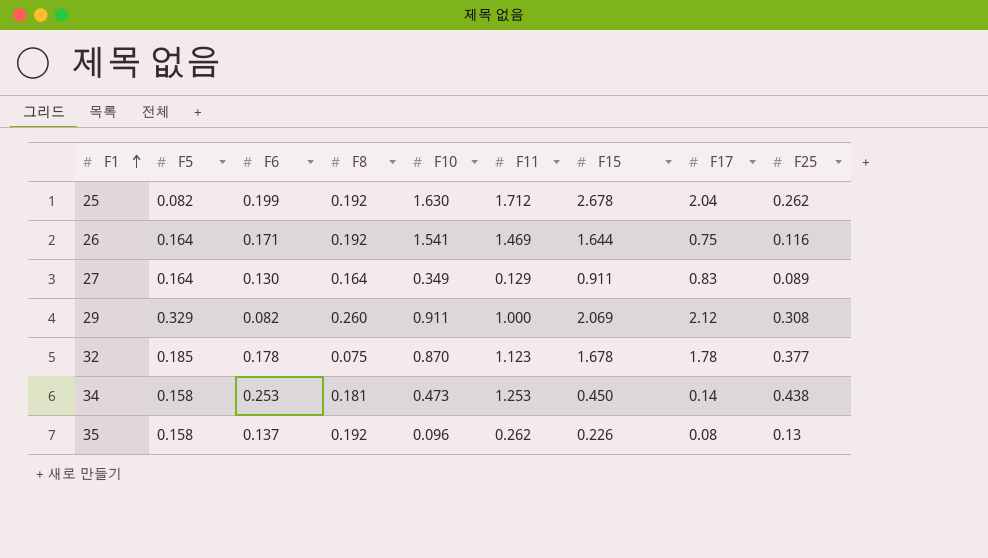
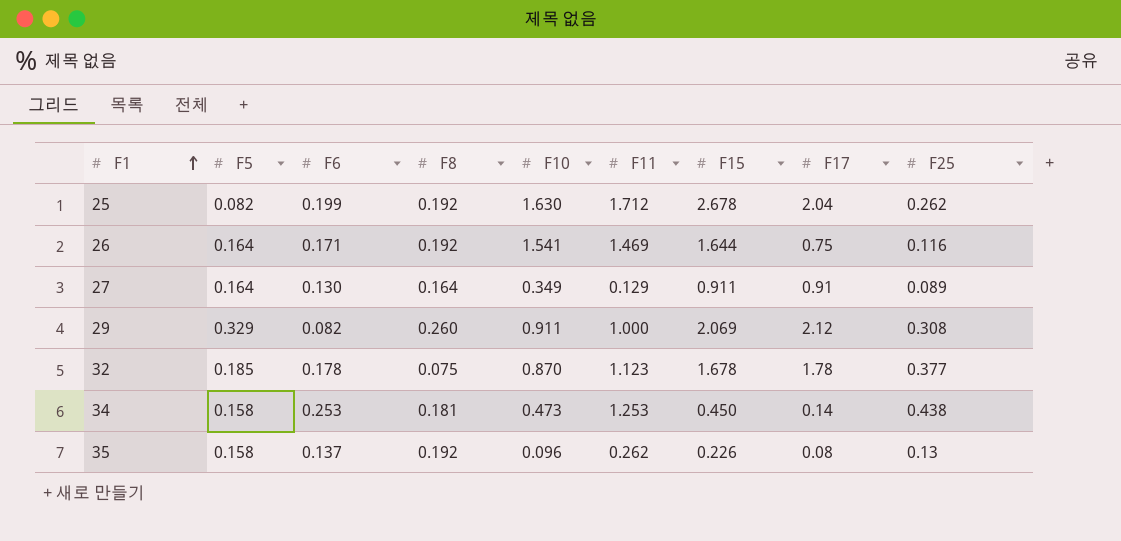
27 | F17: 0.83 -> 0.91

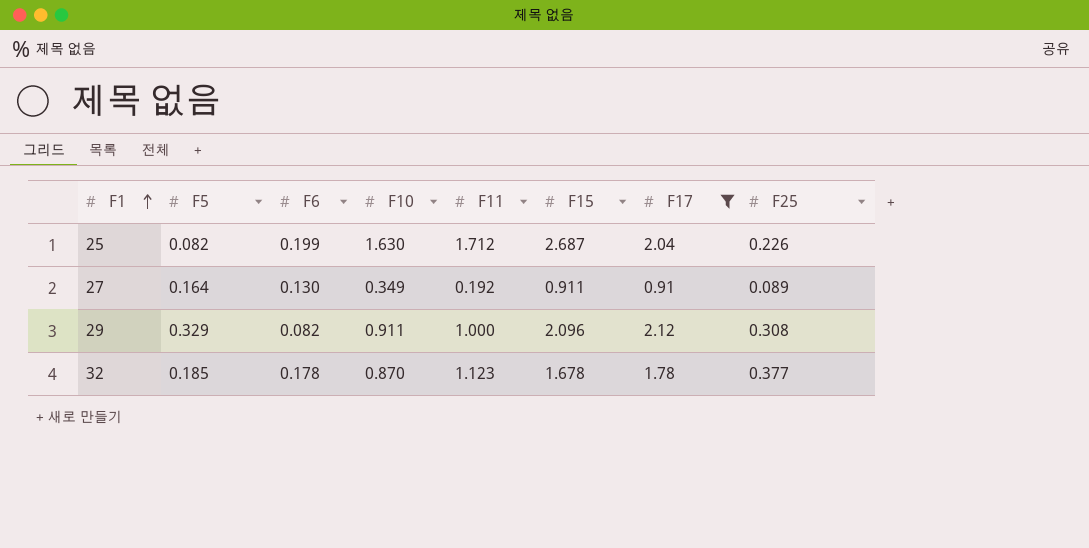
filter: none -> F17 >= 0.91
column F8 | position: 4 -> none
25 | F15: 2.678 -> 2.687
25 | F25: 0.262 -> 0.226
27 | F11: 0.129 -> 0.192
29 | F15: 2.069 -> 2.096

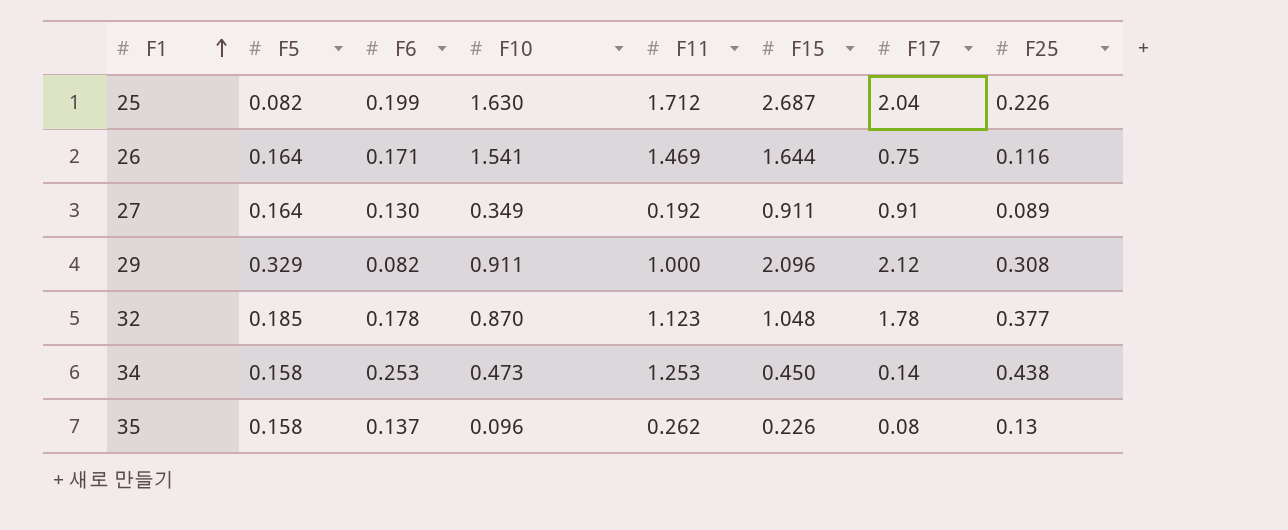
filter: F17 >= 0.91 -> none
32 | F15: 1.678 -> 1.048

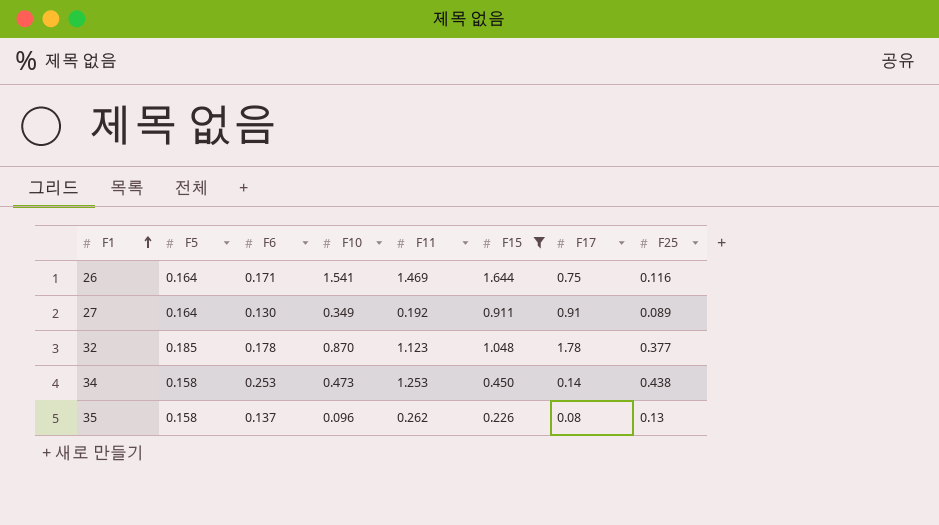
filter: none -> F15 <= 1.644

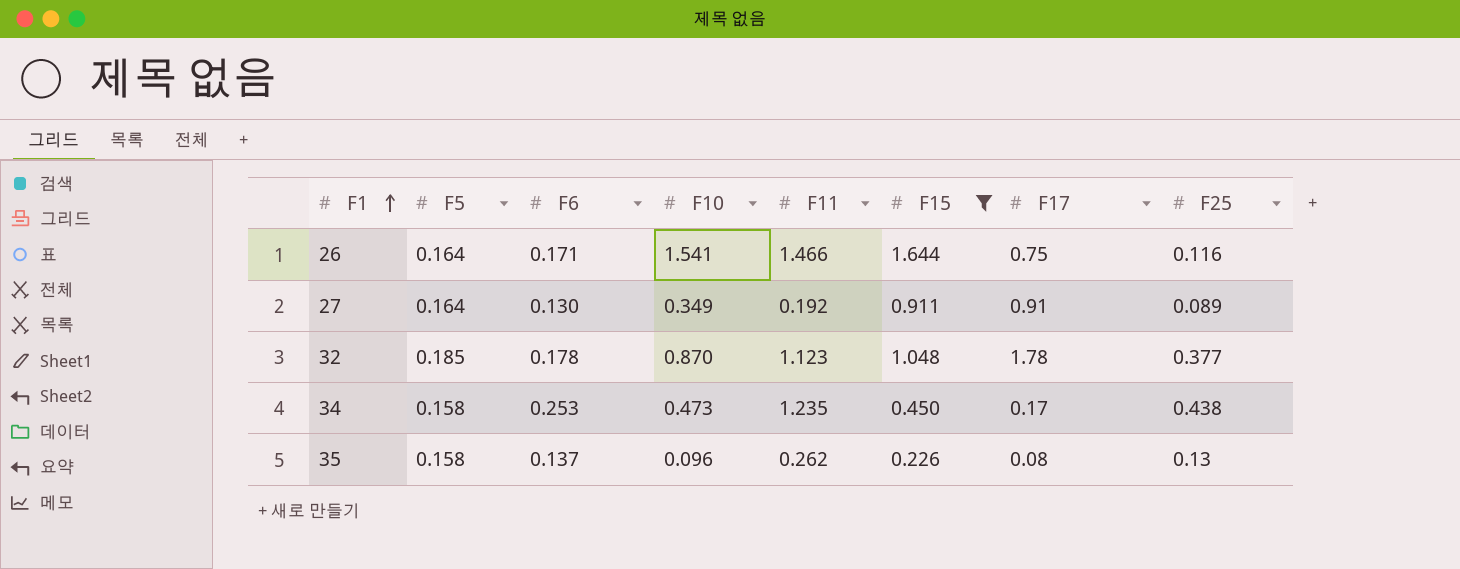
26 | F11: 1.469 -> 1.466
34 | F11: 1.253 -> 1.235
34 | F17: 0.14 -> 0.17

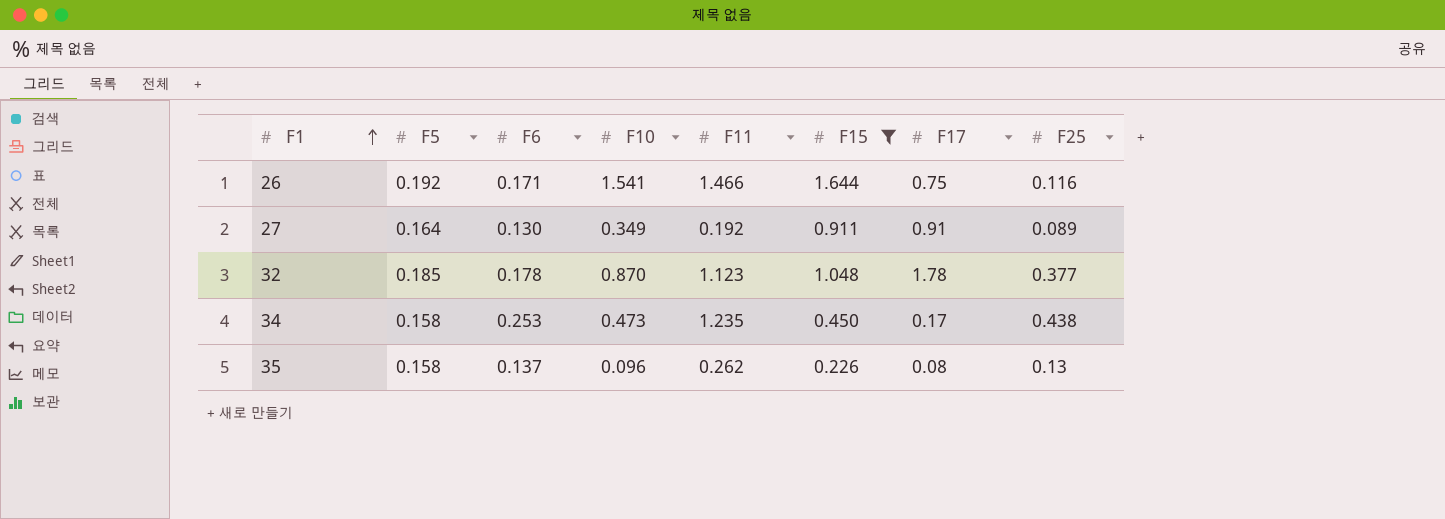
26 | F5: 0.164 -> 0.192

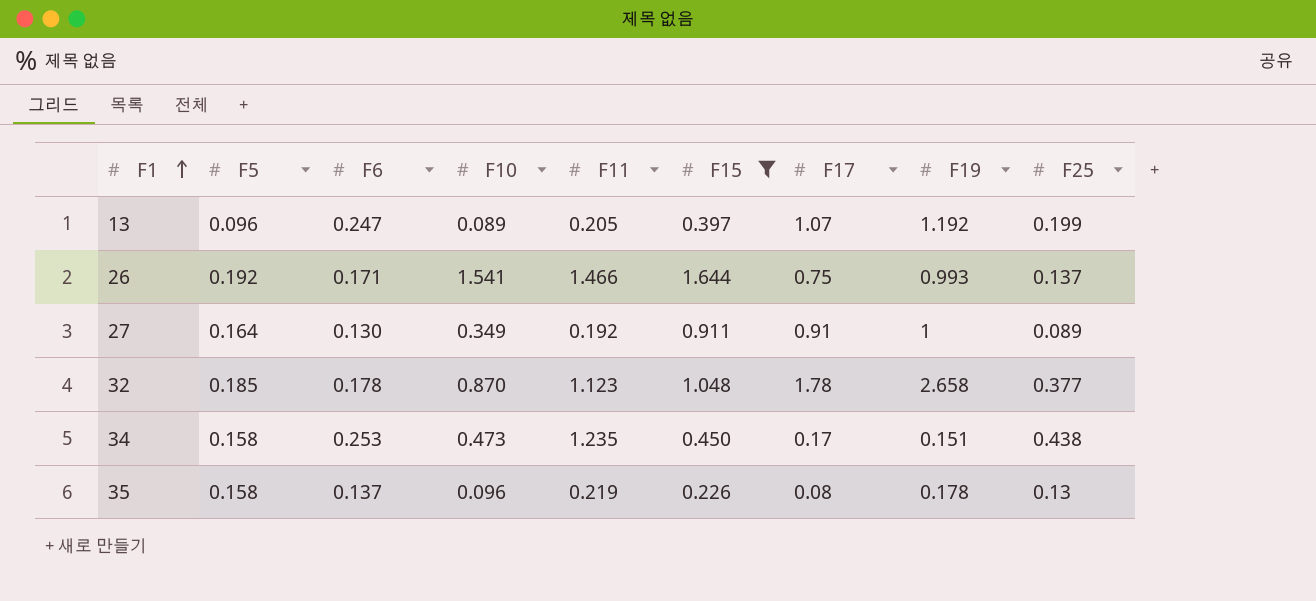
column F19 | position: none -> 8
row 13: none -> 0.096 | 0.247 | 0.089 | 0.205 | 0.397 | 1.07 | 1.192 | 0.199
26 | F25: 0.116 -> 0.137
35 | F11: 0.262 -> 0.219

